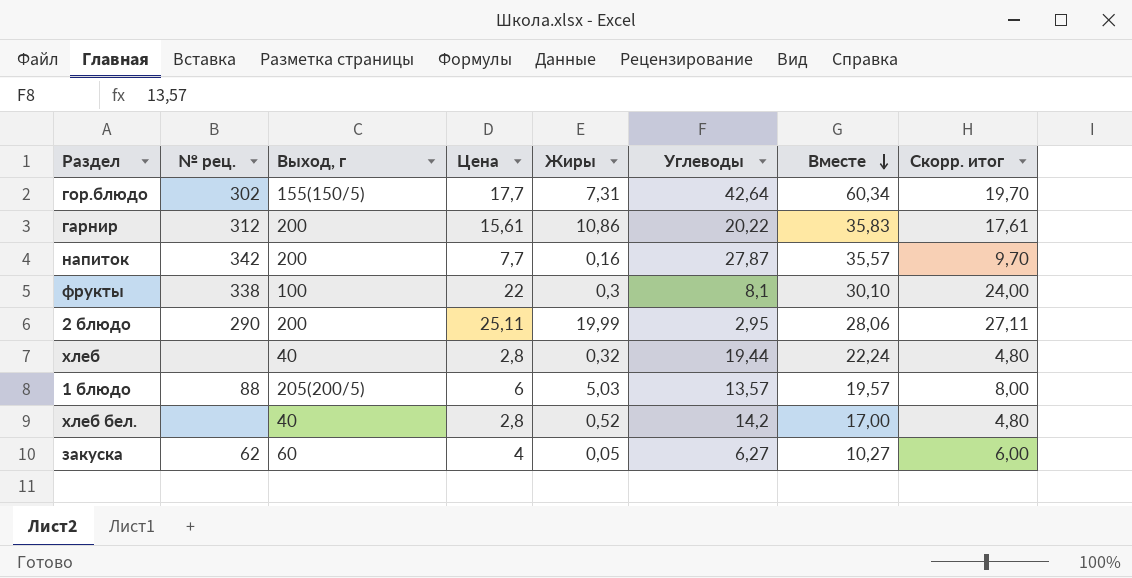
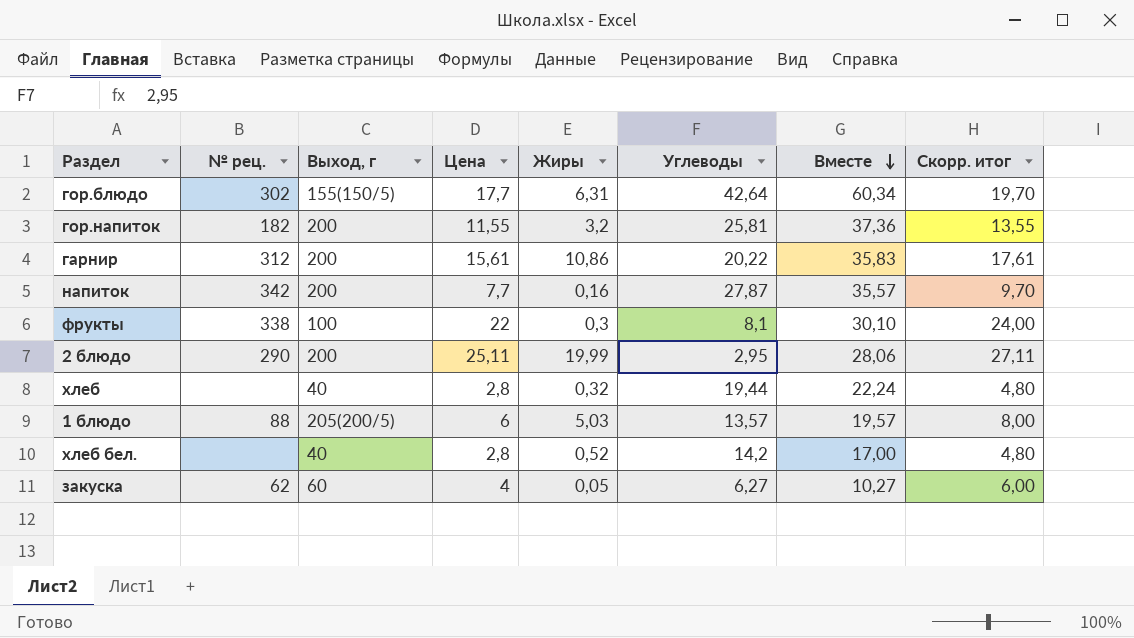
гор.блюдо | Жиры: 7,31 -> 6,31
row гор.напиток: none -> 182 | 200 | 11,55 | 3,2 | 25,81 | 37,36 | 13,55

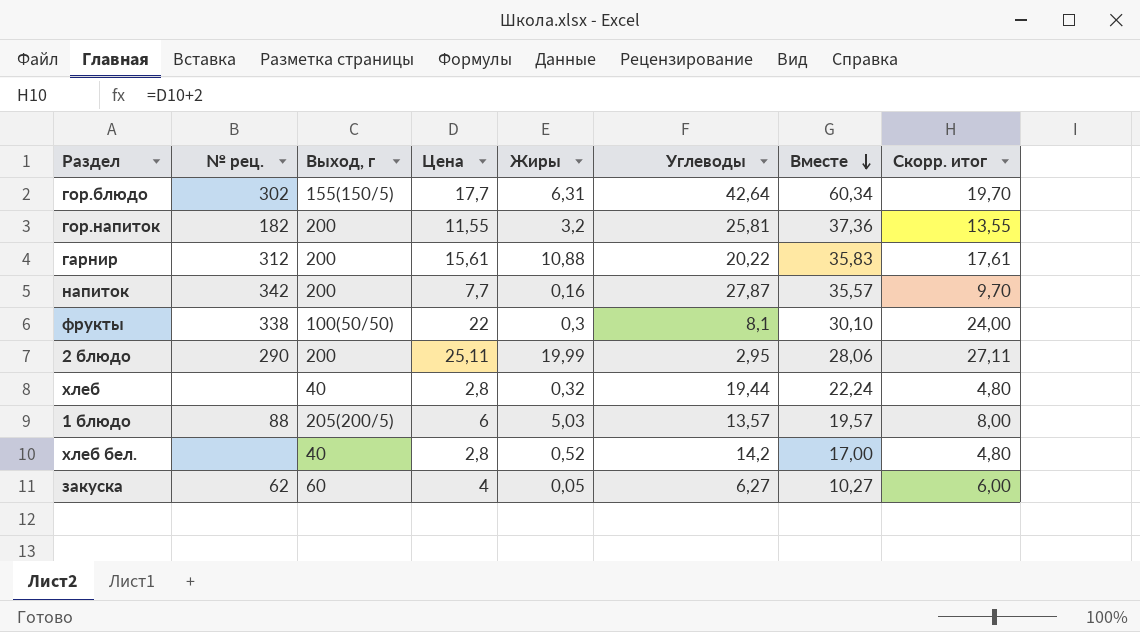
гарнир | Жиры: 10,86 -> 10,88
фрукты | Выход, г: 100 -> 100(50/50)

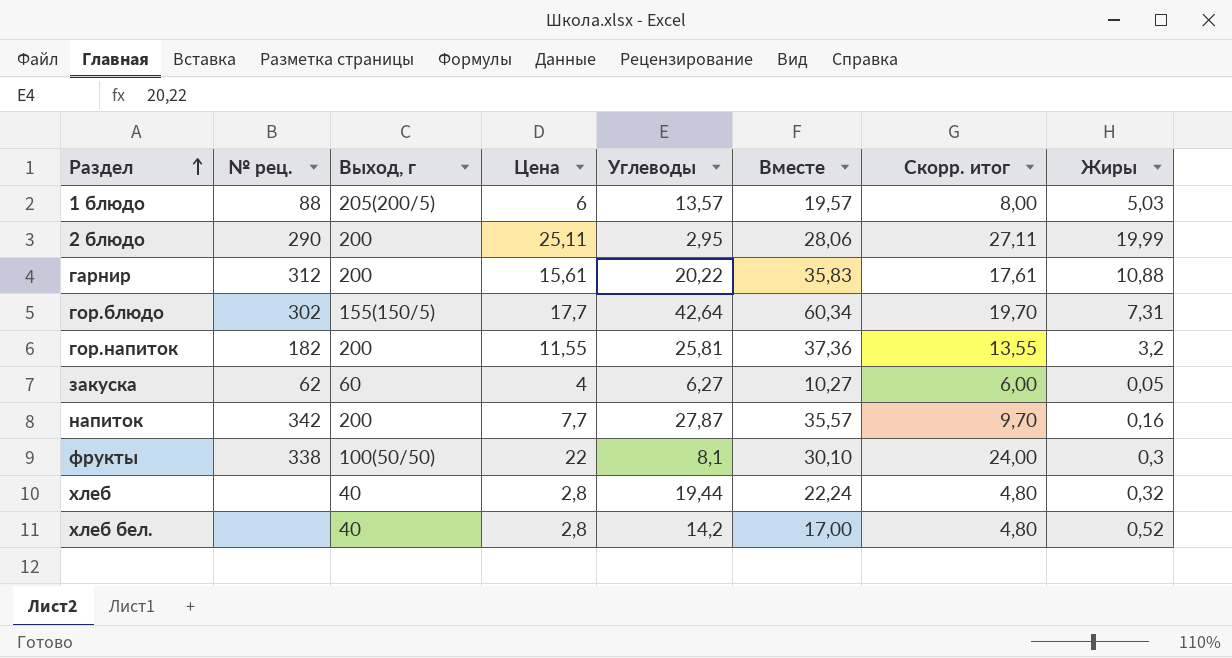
row order: Вместе descending -> Раздел ascending
column Жиры | position: 5 -> 8
гор.блюдо | Жиры: 6,31 -> 7,31

